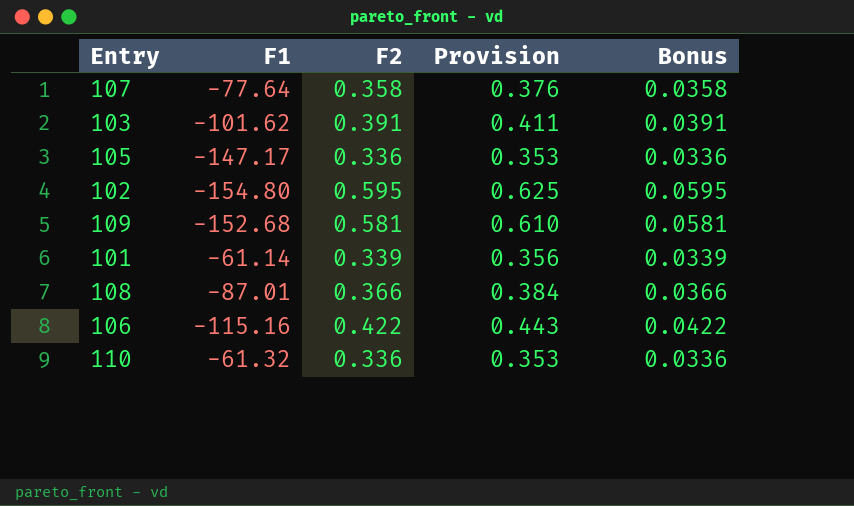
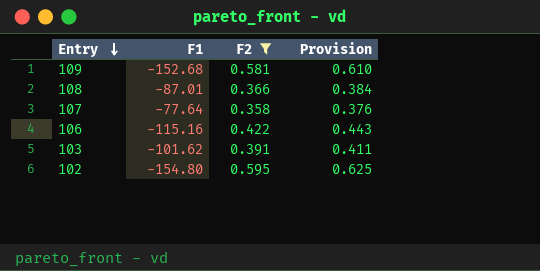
filter: none -> F2 >= 0.358
row order: none -> Entry descending
column Bonus | formula: [F2] * 0.1 -> none

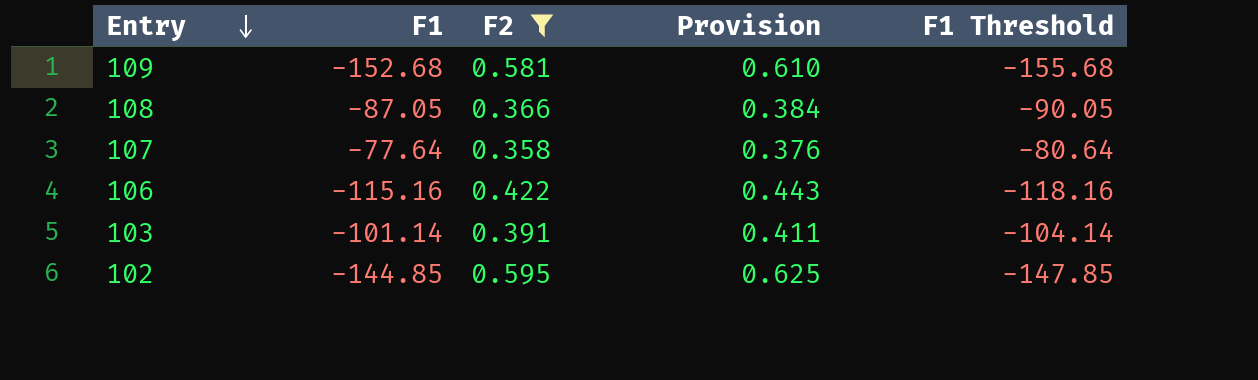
column F1 Threshold | formula: none -> [F1] - 3
108 | F1: -87.01 -> -87.05
103 | F1: -101.62 -> -101.14
102 | F1: -154.80 -> -144.85

